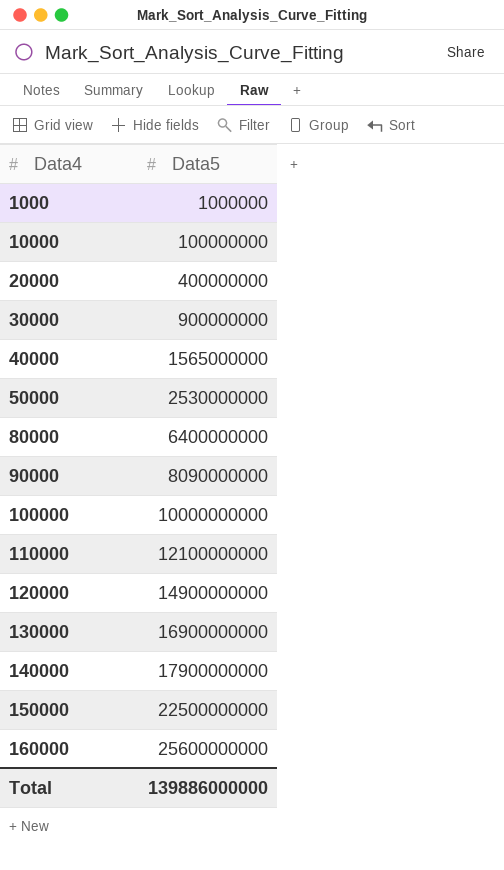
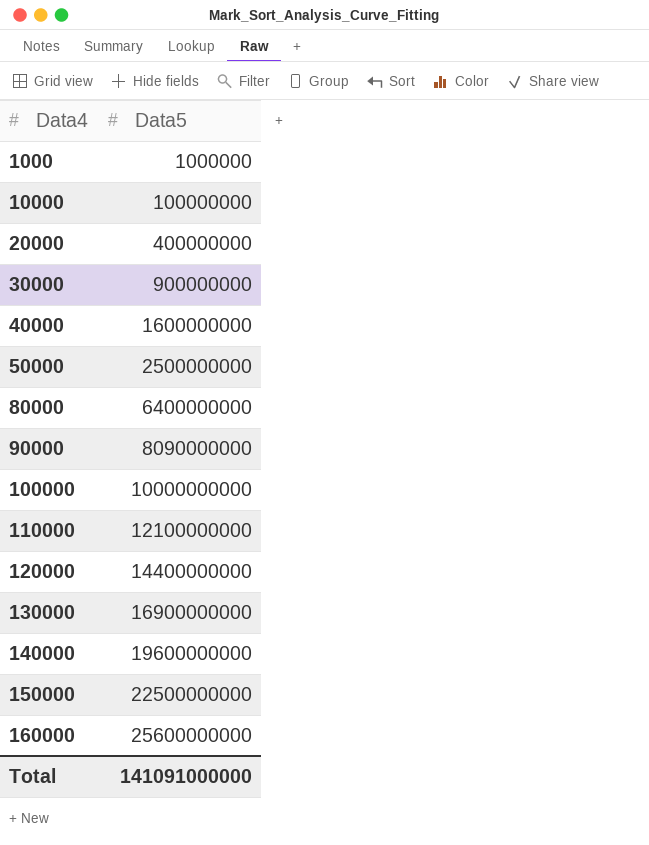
40000 | Data5: 1565000000 -> 1600000000
50000 | Data5: 2530000000 -> 2500000000
120000 | Data5: 14900000000 -> 14400000000
140000 | Data5: 17900000000 -> 19600000000
Total | Data5: 139886000000 -> 141091000000

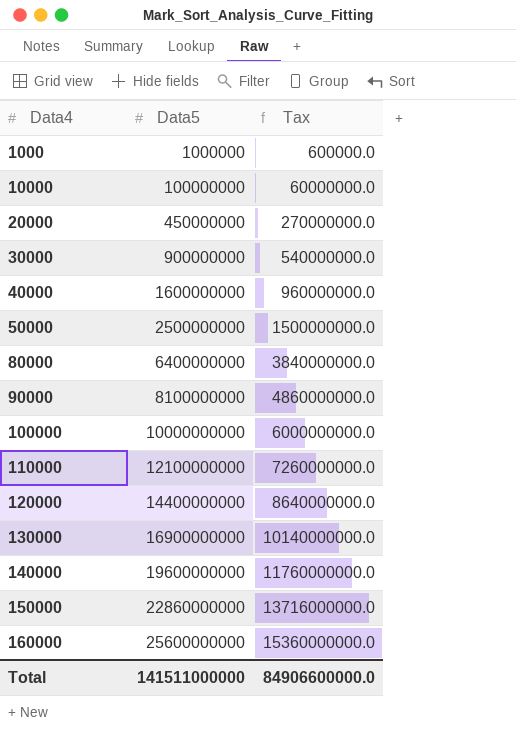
column Tax | formula: none -> [Data5] * 0.6
20000 | Data5: 400000000 -> 450000000
90000 | Data5: 8090000000 -> 8100000000
150000 | Data5: 22500000000 -> 22860000000
Total | Data5: 141091000000 -> 141511000000

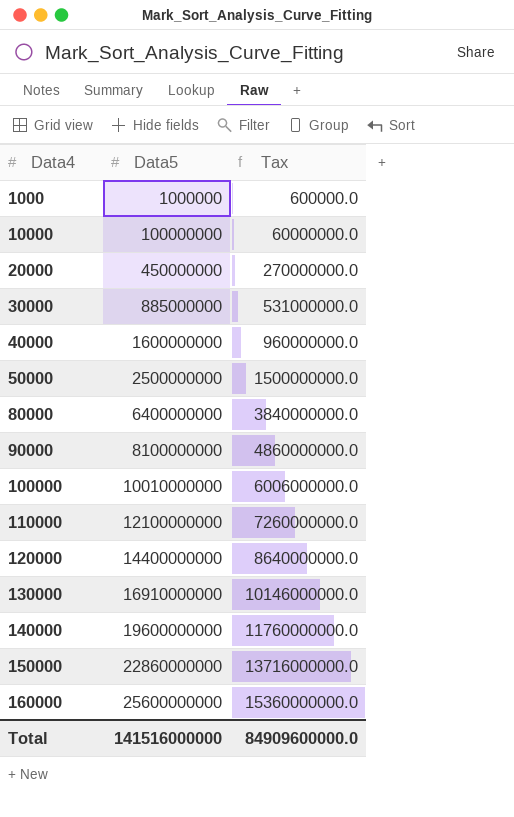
30000 | Data5: 900000000 -> 885000000
30000 | Tax: 540000000.0 -> 531000000.0
100000 | Data5: 10000000000 -> 10010000000
100000 | Tax: 6000000000.0 -> 6006000000.0
130000 | Data5: 16900000000 -> 16910000000
130000 | Tax: 10140000000.0 -> 10146000000.0
Total | Data5: 141511000000 -> 141516000000
Total | Tax: 84906600000.0 -> 84909600000.0

